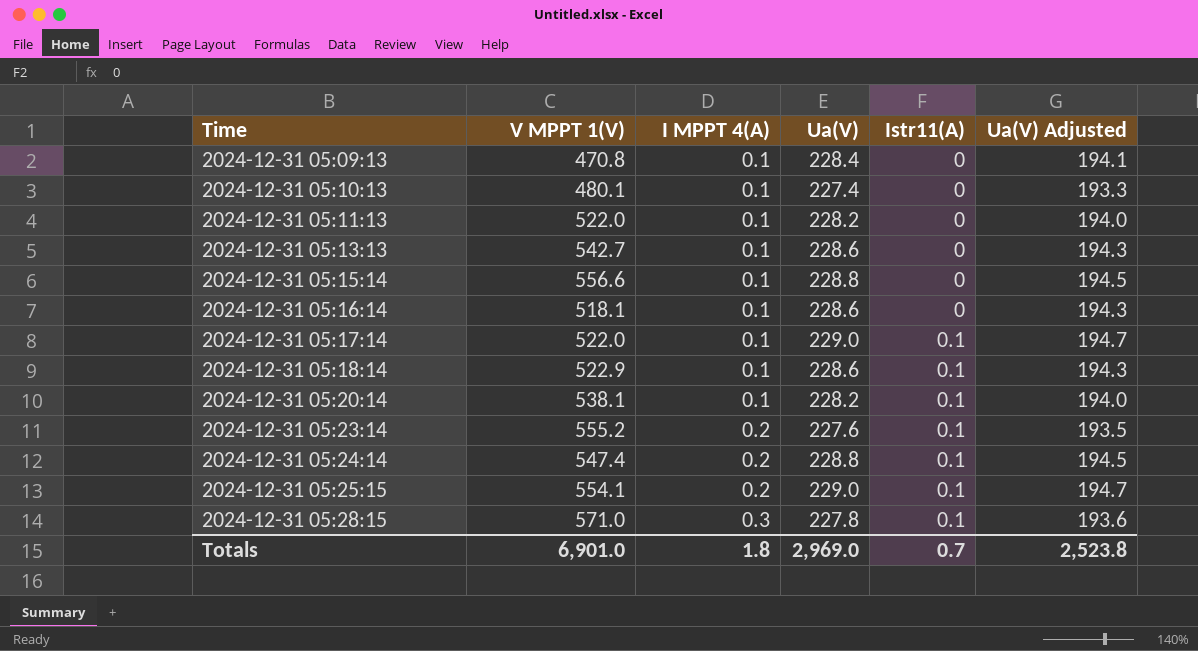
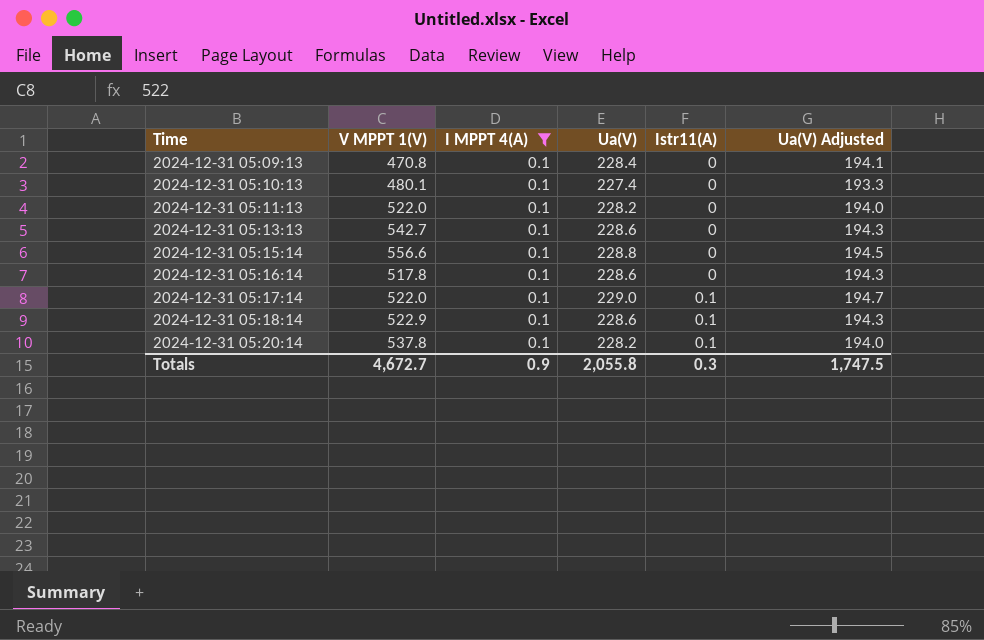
filter: none -> I MPPT 4(A) = 0.1
2024-12-31 05:16:14 | V MPPT 1(V): 518.1 -> 517.8
2024-12-31 05:20:14 | V MPPT 1(V): 538.1 -> 537.8
Totals | V MPPT 1(V): 6,901.0 -> 4,672.7
Totals | I MPPT 4(A): 1.8 -> 0.9
Totals | Ua(V): 2,969.0 -> 2,055.8
Totals | Istr11(A): 0.7 -> 0.3
Totals | Ua(V) Adjusted: 2,523.8 -> 1,747.5

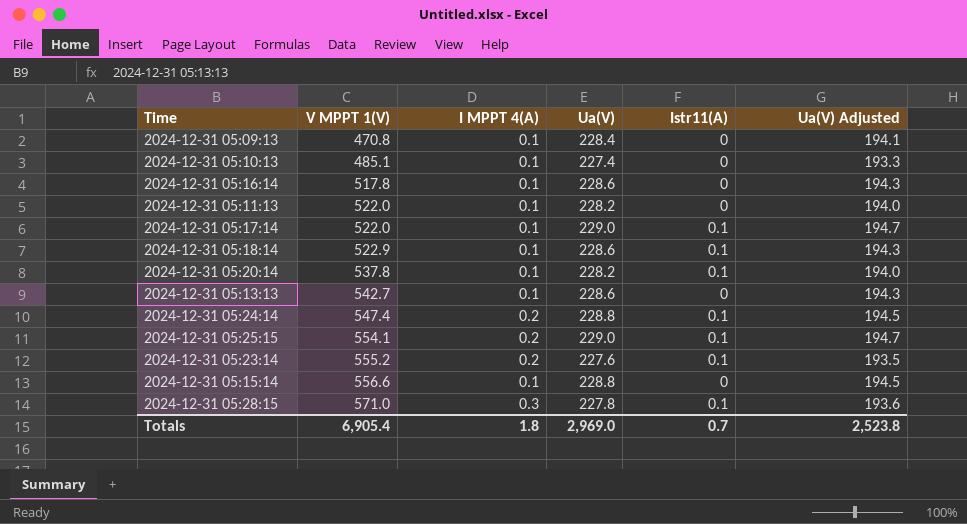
filter: I MPPT 4(A) = 0.1 -> none
row order: Time ascending -> V MPPT 1(V) ascending
2024-12-31 05:10:13 | V MPPT 1(V): 480.1 -> 485.1
Totals | V MPPT 1(V): 4,672.7 -> 6,905.4
Totals | I MPPT 4(A): 0.9 -> 1.8
Totals | Ua(V): 2,055.8 -> 2,969.0
Totals | Istr11(A): 0.3 -> 0.7
Totals | Ua(V) Adjusted: 1,747.5 -> 2,523.8

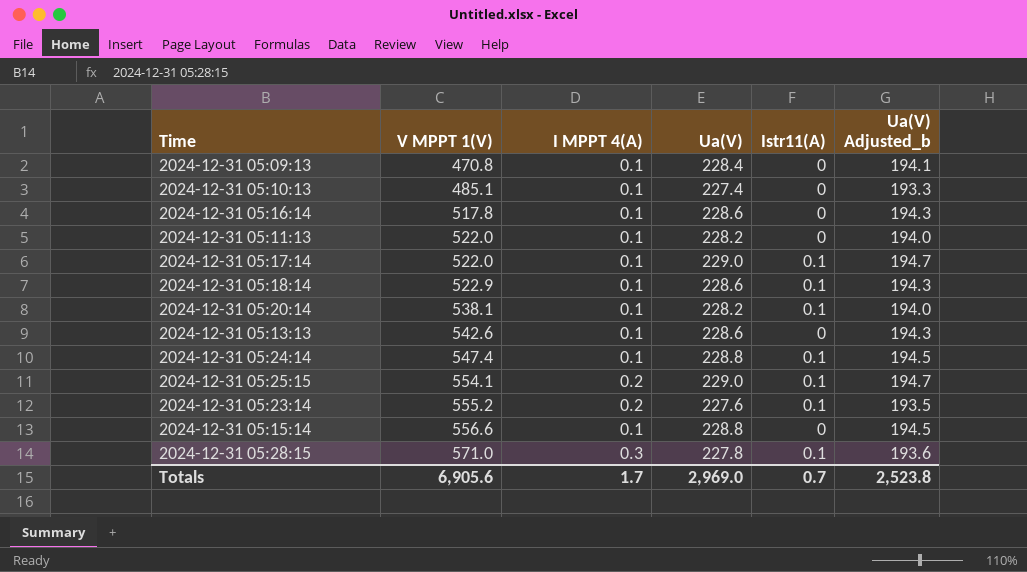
column name: Ua(V) Adjusted -> Ua(V) Adjusted_b
2024-12-31 05:20:14 | V MPPT 1(V): 537.8 -> 538.1
2024-12-31 05:13:13 | V MPPT 1(V): 542.7 -> 542.6
2024-12-31 05:24:14 | I MPPT 4(A): 0.2 -> 0.1
Totals | V MPPT 1(V): 6,905.4 -> 6,905.6
Totals | I MPPT 4(A): 1.8 -> 1.7

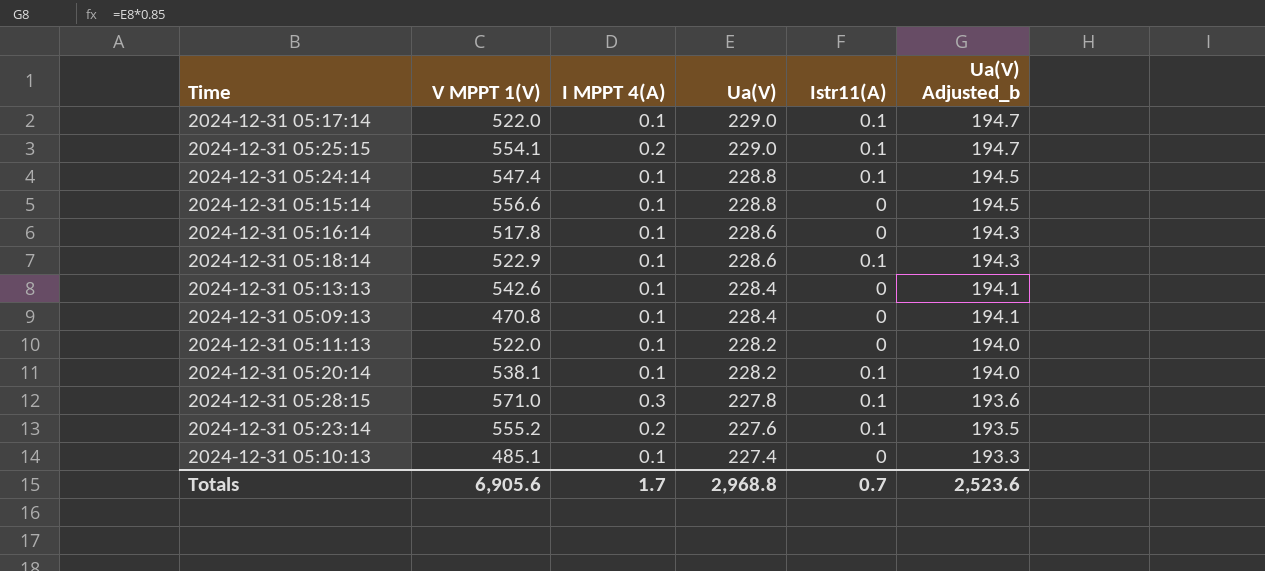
row order: V MPPT 1(V) ascending -> Ua(V) descending
2024-12-31 05:13:13 | Ua(V): 228.6 -> 228.4
2024-12-31 05:13:13 | Ua(V) Adjusted_b: 194.3 -> 194.1
Totals | Ua(V): 2,969.0 -> 2,968.8
Totals | Ua(V) Adjusted_b: 2,523.8 -> 2,523.6

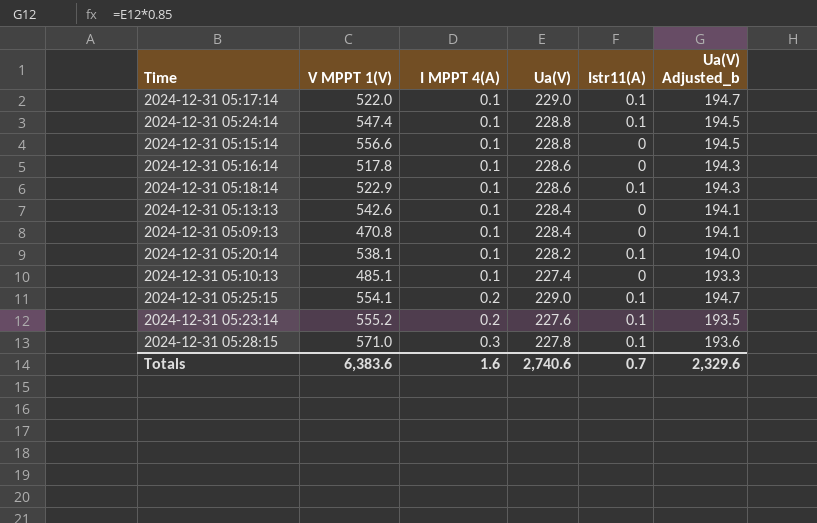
row order: Ua(V) descending -> I MPPT 4(A) ascending
row 2024-12-31 05:11:13: 522.0 | 0.1 | 228.2 | 0 | 194.0 -> none
Totals | V MPPT 1(V): 6,905.6 -> 6,383.6
Totals | I MPPT 4(A): 1.7 -> 1.6
Totals | Ua(V): 2,968.8 -> 2,740.6
Totals | Ua(V) Adjusted_b: 2,523.6 -> 2,329.6

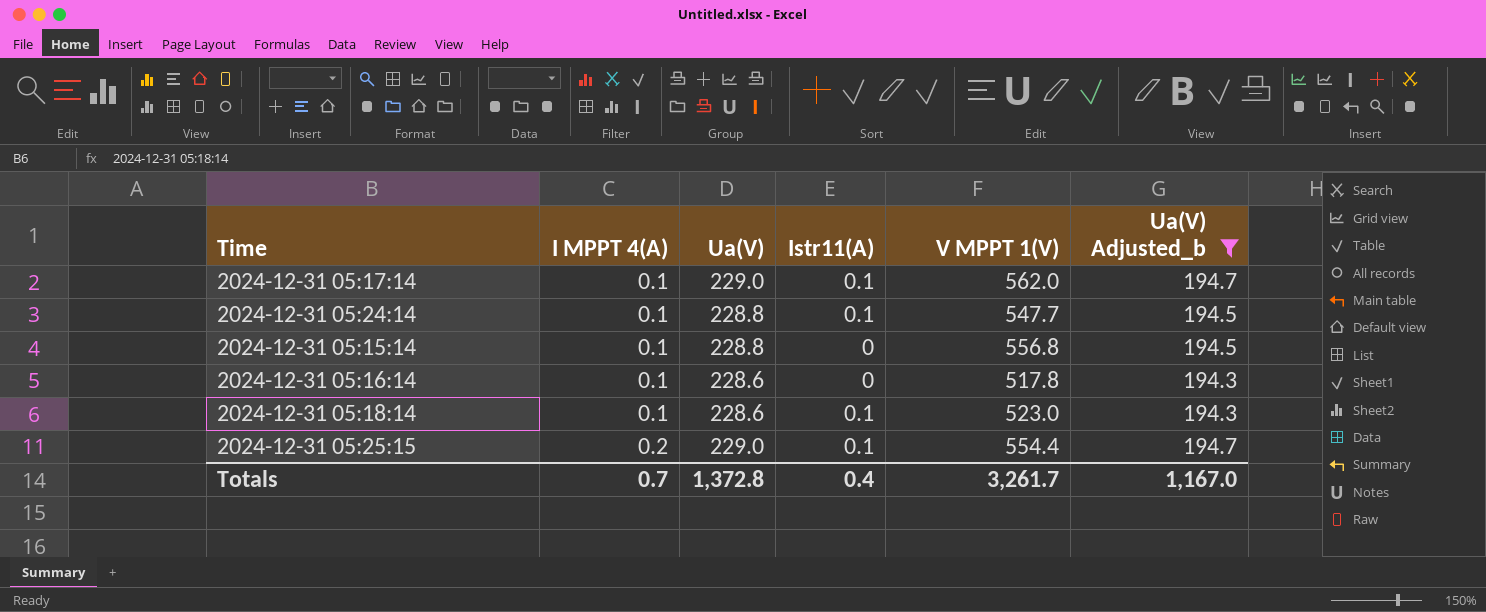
filter: none -> Ua(V) Adjusted_b >= 194.3
column V MPPT 1(V) | position: 2 -> 5
2024-12-31 05:17:14 | V MPPT 1(V): 522.0 -> 562.0
2024-12-31 05:24:14 | V MPPT 1(V): 547.4 -> 547.7
2024-12-31 05:15:14 | V MPPT 1(V): 556.6 -> 556.8
2024-12-31 05:18:14 | V MPPT 1(V): 522.9 -> 523.0
2024-12-31 05:25:15 | V MPPT 1(V): 554.1 -> 554.4
Totals | I MPPT 4(A): 1.6 -> 0.7
Totals | Ua(V): 2,740.6 -> 1,372.8
Totals | Istr11(A): 0.7 -> 0.4
Totals | V MPPT 1(V): 6,383.6 -> 3,261.7
Totals | Ua(V) Adjusted_b: 2,329.6 -> 1,167.0

